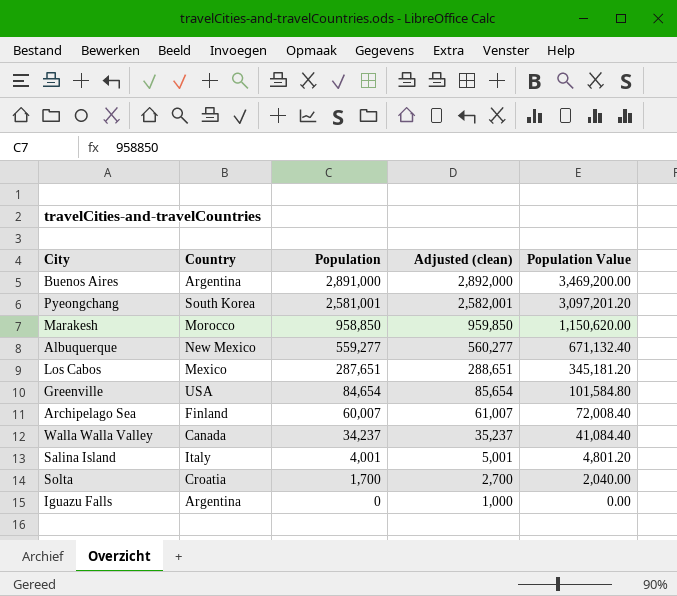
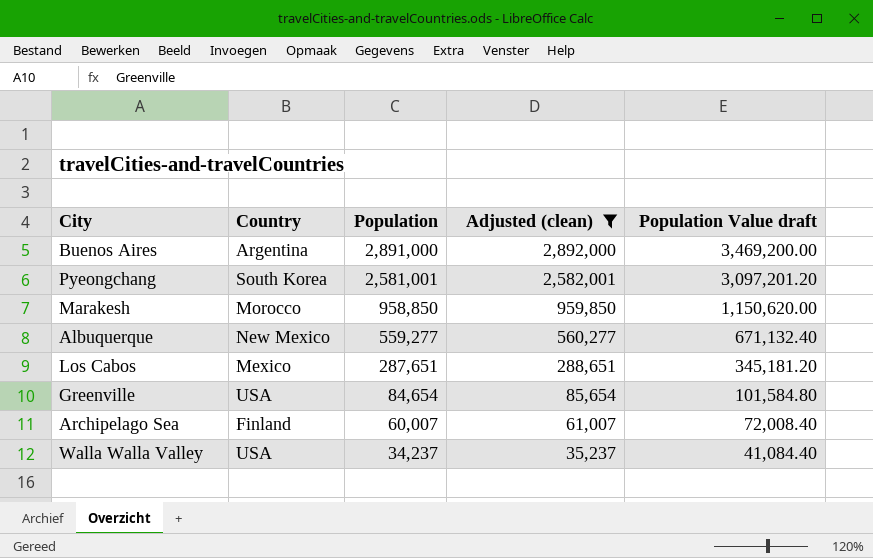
filter: none -> Adjusted (clean) >= 35,237
column name: Population Value -> Population Value draft
Walla Walla Valley | Country: Canada -> USA

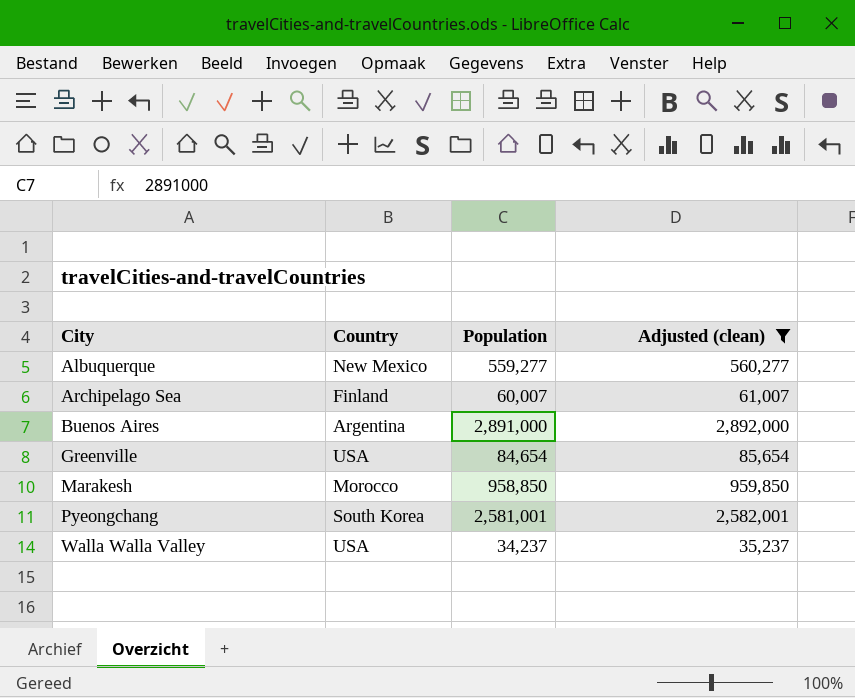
row order: Population descending -> City ascending
column Population Value draft | formula: [Population] * 1.2 -> none
row Los Cabos: Mexico | 287,651 | 288,651 | 345,181.20 -> none

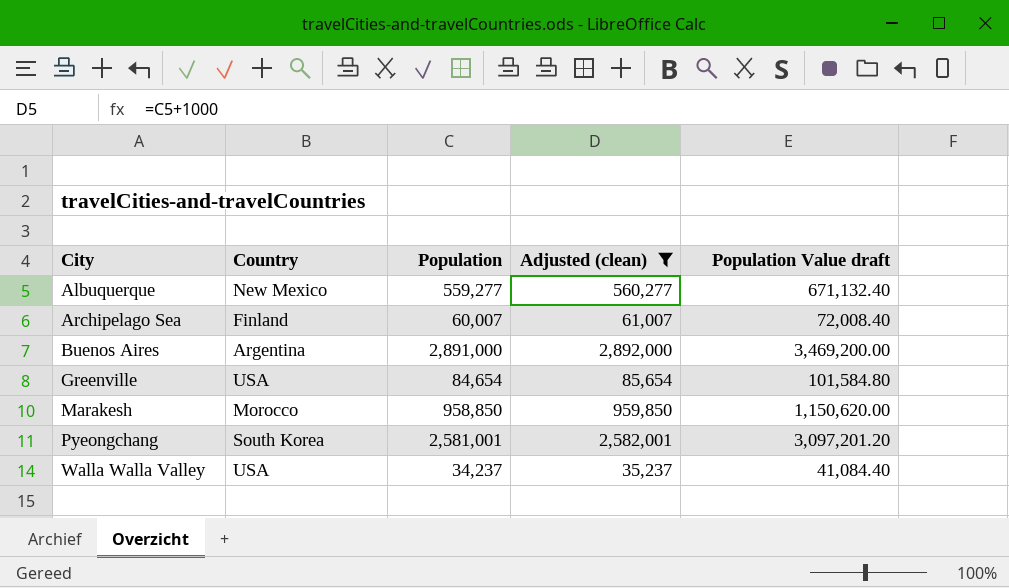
column Population Value draft | formula: none -> [Population] * 1.2

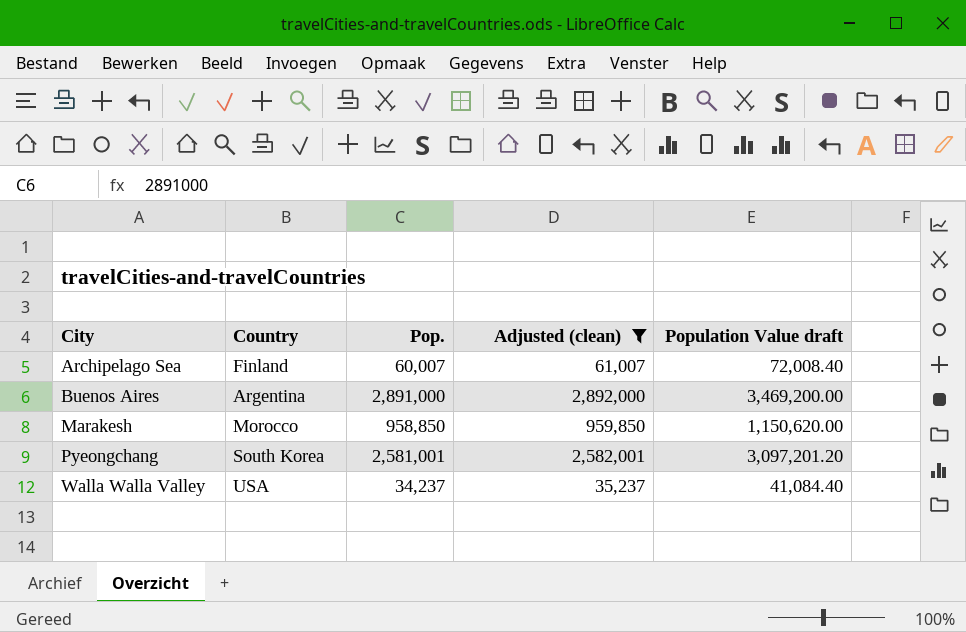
column name: Population -> Pop.
row Albuquerque: New Mexico | 559,277 | 560,277 | 671,132.40 -> none
row Greenville: USA | 84,654 | 85,654 | 101,584.80 -> none

